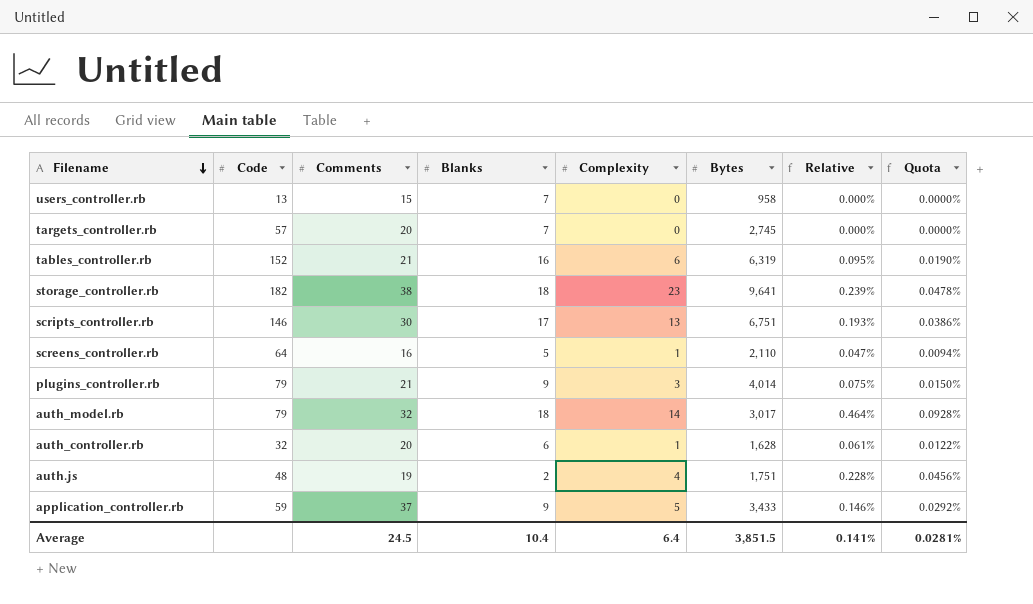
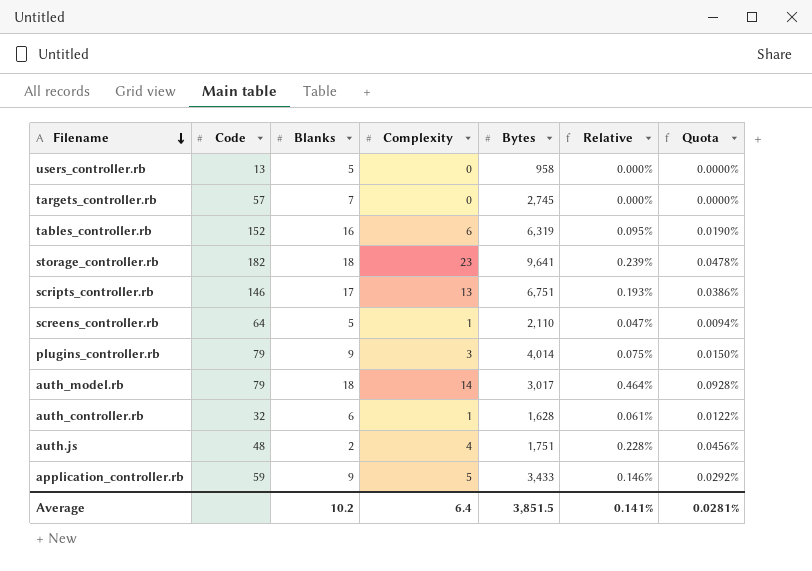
column Comments | position: 3 -> none
users_controller.rb | Blanks: 7 -> 5
Average | Blanks: 10.4 -> 10.2

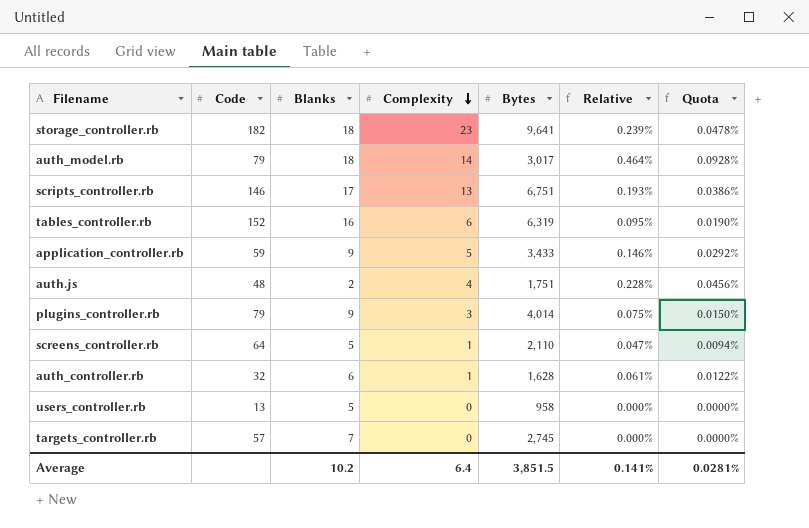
row order: Filename descending -> Complexity descending

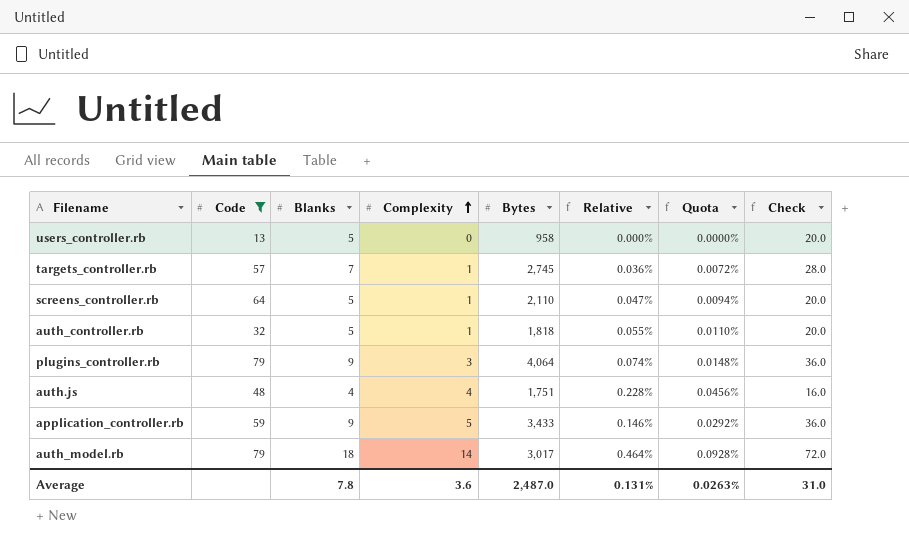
filter: none -> Code <= 79
row order: Complexity descending -> Complexity ascending
column Check | formula: none -> [Blanks] * 4
targets_controller.rb | Complexity: 0 -> 1
targets_controller.rb | Relative: 0.000% -> 0.036%
targets_controller.rb | Quota: 0.0000% -> 0.0072%
auth_controller.rb | Blanks: 6 -> 5
auth_controller.rb | Bytes: 1,628 -> 1,818
auth_controller.rb | Relative: 0.061% -> 0.055%
auth_controller.rb | Quota: 0.0122% -> 0.0110%
plugins_controller.rb | Bytes: 4,014 -> 4,064
plugins_controller.rb | Relative: 0.075% -> 0.074%
plugins_controller.rb | Quota: 0.0150% -> 0.0148%
auth.js | Blanks: 2 -> 4
Average | Blanks: 10.2 -> 7.8
Average | Complexity: 6.4 -> 3.6
Average | Bytes: 3,851.5 -> 2,487.0
Average | Relative: 0.141% -> 0.131%
Average | Quota: 0.0281% -> 0.0263%

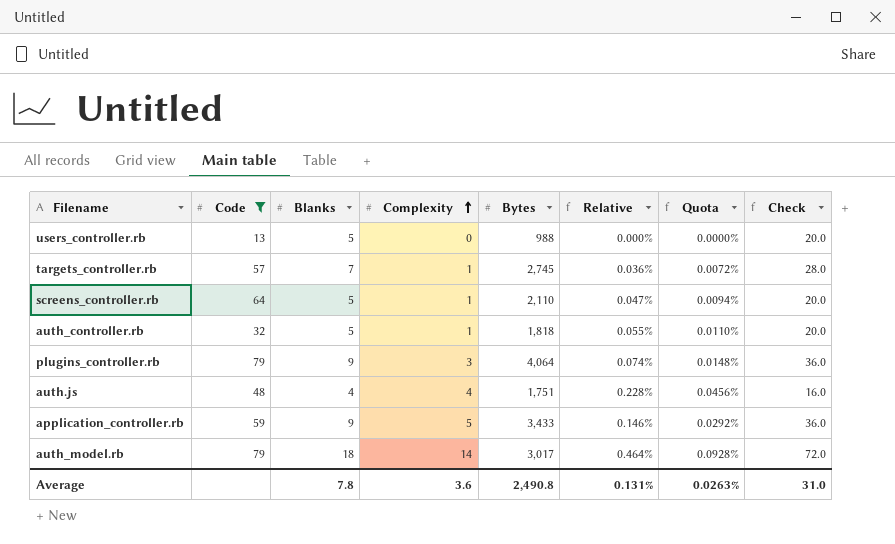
users_controller.rb | Bytes: 958 -> 988
Average | Bytes: 2,487.0 -> 2,490.8

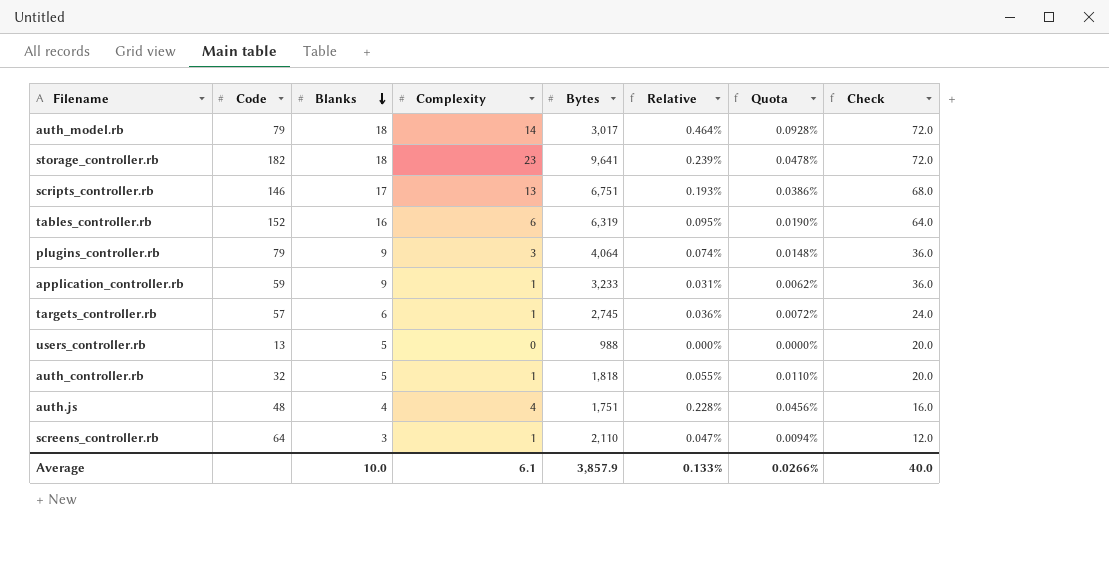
filter: Code <= 79 -> none
row order: Complexity ascending -> Blanks descending
application_controller.rb | Complexity: 5 -> 1
application_controller.rb | Bytes: 3,433 -> 3,233
application_controller.rb | Relative: 0.146% -> 0.031%
application_controller.rb | Quota: 0.0292% -> 0.0062%
targets_controller.rb | Blanks: 7 -> 6
targets_controller.rb | Check: 28.0 -> 24.0
screens_controller.rb | Blanks: 5 -> 3
screens_controller.rb | Check: 20.0 -> 12.0
Average | Blanks: 7.8 -> 10.0
Average | Complexity: 3.6 -> 6.1
Average | Bytes: 2,490.8 -> 3,857.9
Average | Relative: 0.131% -> 0.133%
Average | Quota: 0.0263% -> 0.0266%
Average | Check: 31.0 -> 40.0

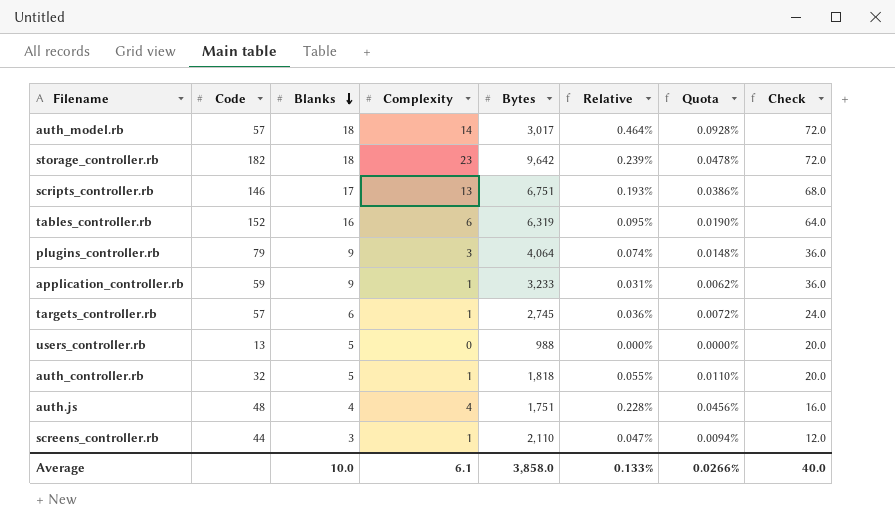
auth_model.rb | Code: 79 -> 57
storage_controller.rb | Bytes: 9,641 -> 9,642
screens_controller.rb | Code: 64 -> 44
Average | Bytes: 3,857.9 -> 3,858.0

